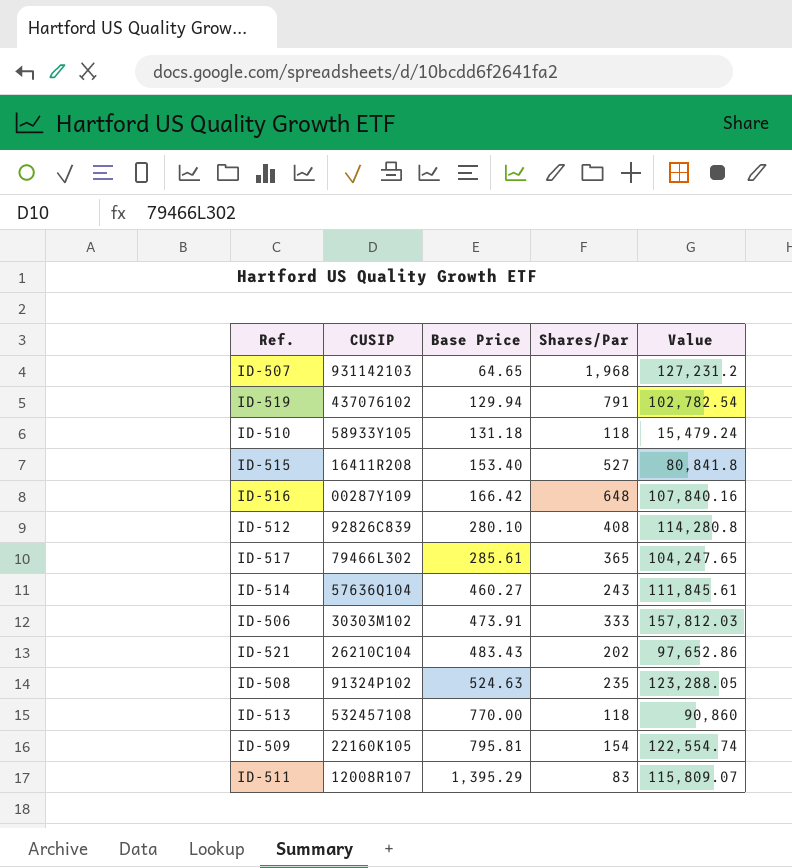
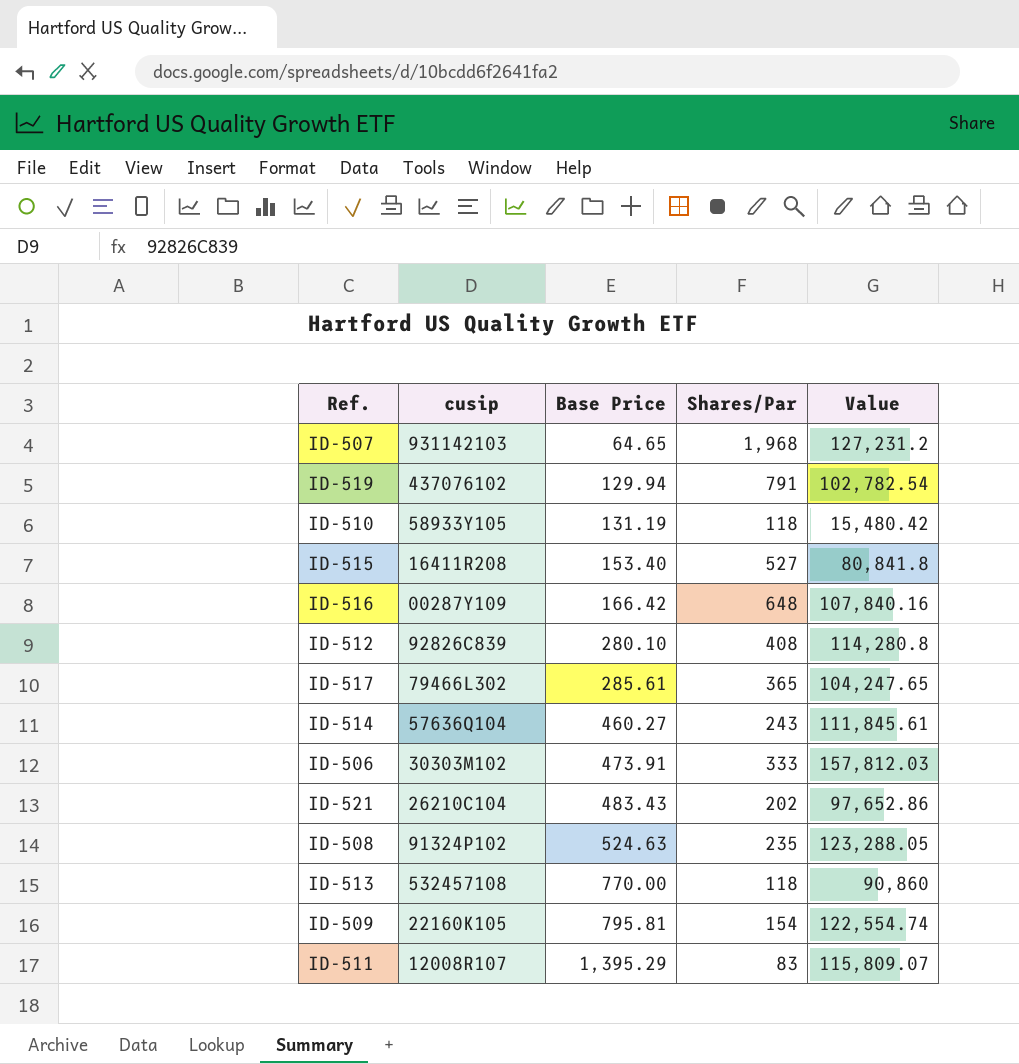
column name: CUSIP -> cusip
ID-510 | Base Price: 131.18 -> 131.19
ID-510 | Value: 15,479.24 -> 15,480.42

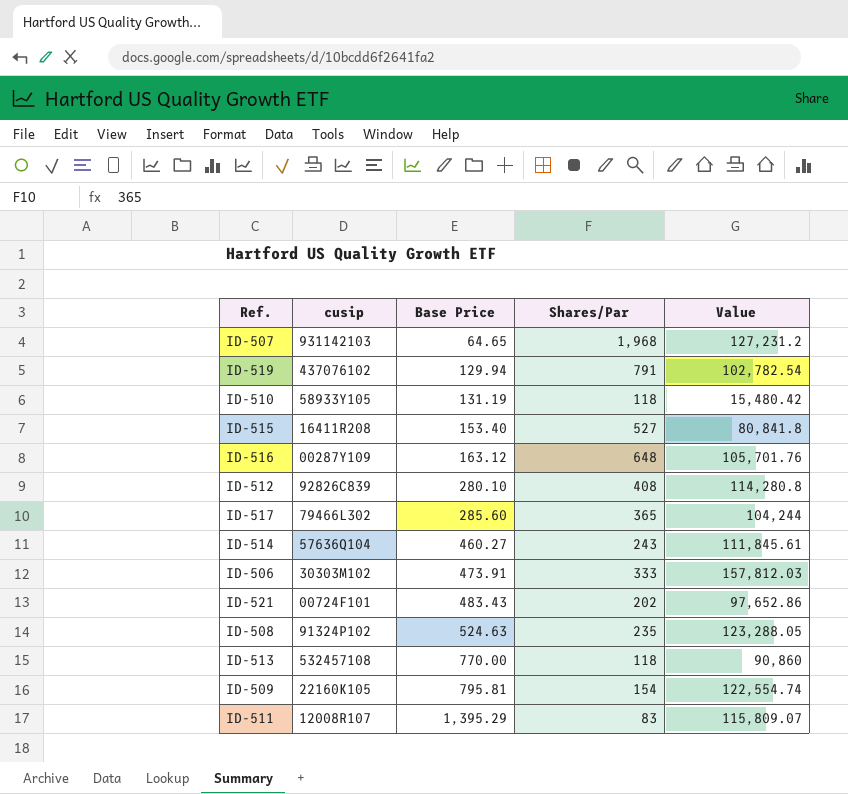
ID-516 | Base Price: 166.42 -> 163.12
ID-516 | Value: 107,840.16 -> 105,701.76
ID-517 | Base Price: 285.61 -> 285.60
ID-517 | Value: 104,247.65 -> 104,244
ID-521 | cusip: 26210C104 -> 00724F101

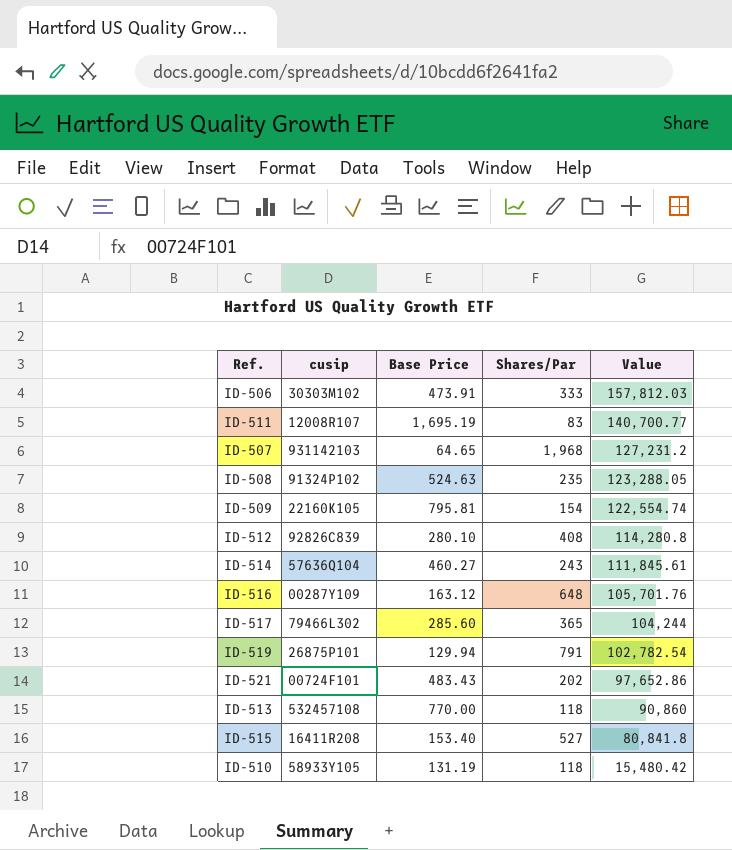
row order: Base Price ascending -> Value descending
ID-511 | Base Price: 1,395.29 -> 1,695.19
ID-511 | Value: 115,809.07 -> 140,700.77
ID-519 | cusip: 437076102 -> 26875P101

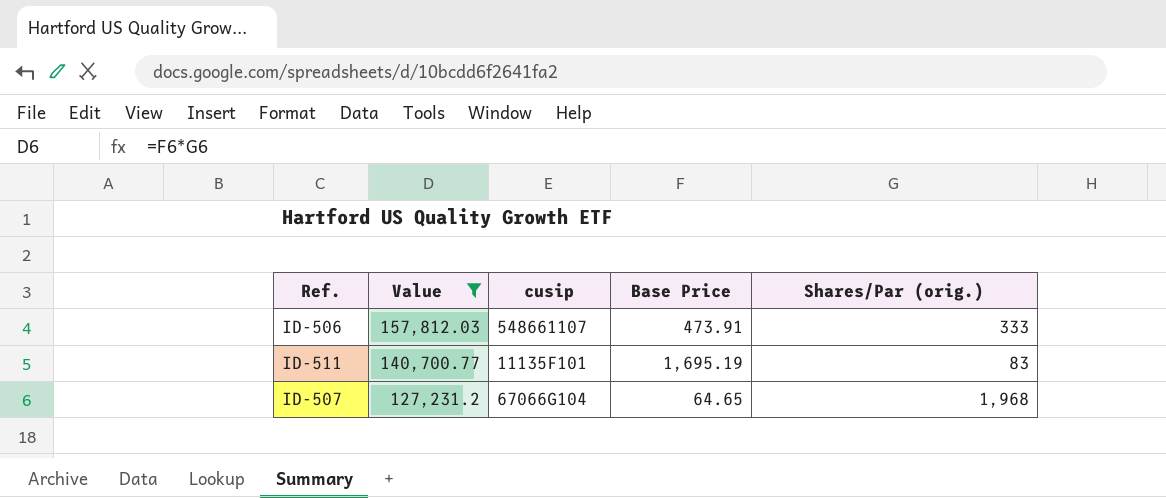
filter: none -> Value >= 127,231.2
column Value | position: 5 -> 2
column name: Shares/Par -> Shares/Par (orig.)
ID-506 | cusip: 30303M102 -> 548661107
ID-511 | cusip: 12008R107 -> 11135F101
ID-507 | cusip: 931142103 -> 67066G104

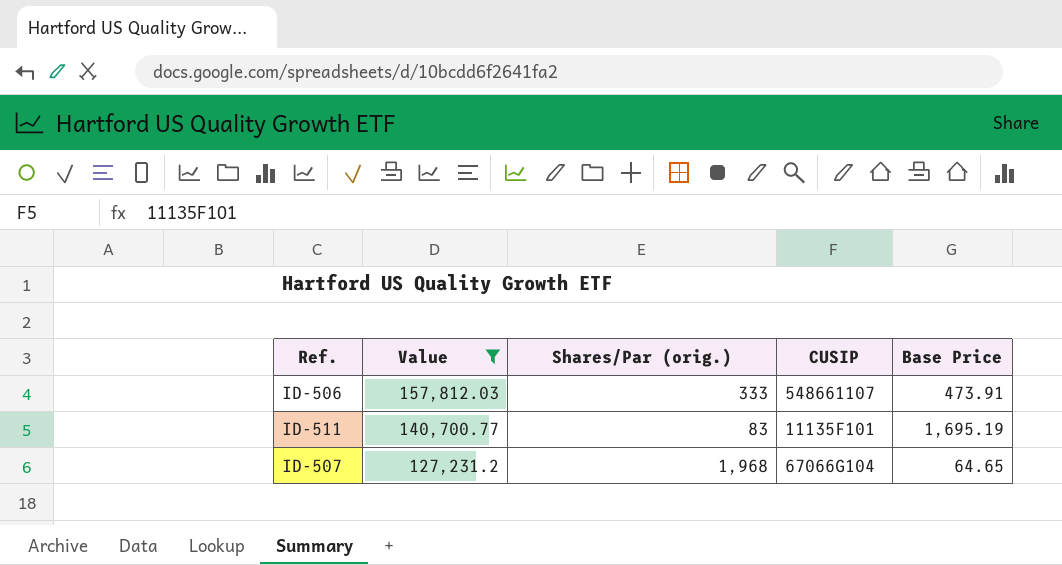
column Shares/Par (orig.) | position: 5 -> 3
column name: cusip -> CUSIP

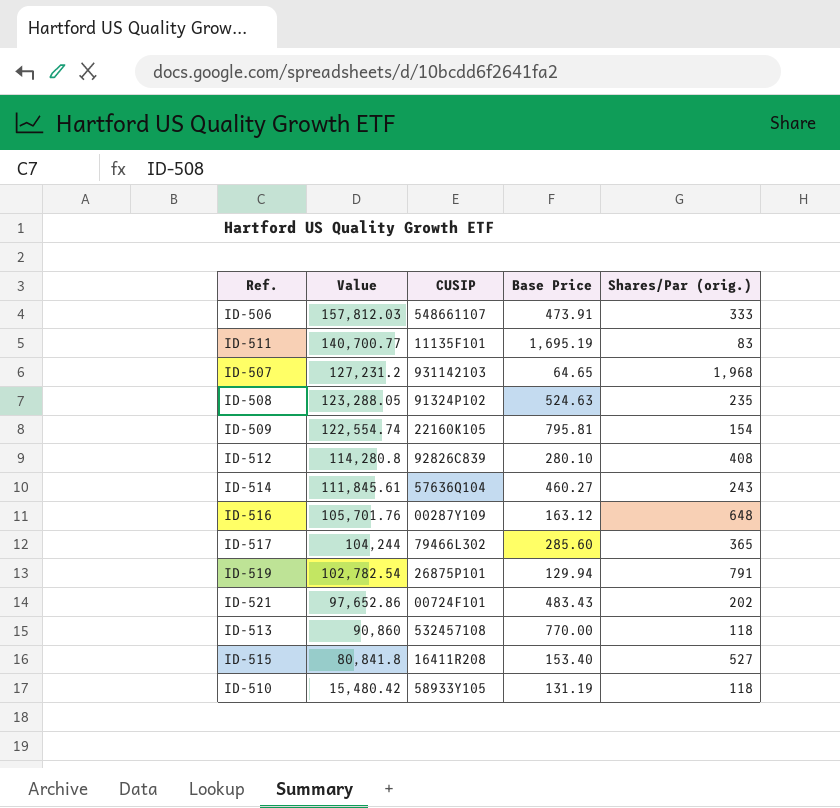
filter: Value >= 127,231.2 -> none
column Shares/Par (orig.) | position: 3 -> 5
ID-507 | CUSIP: 67066G104 -> 931142103

